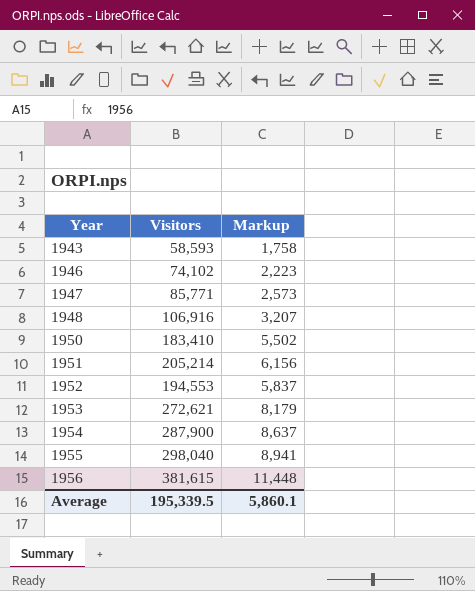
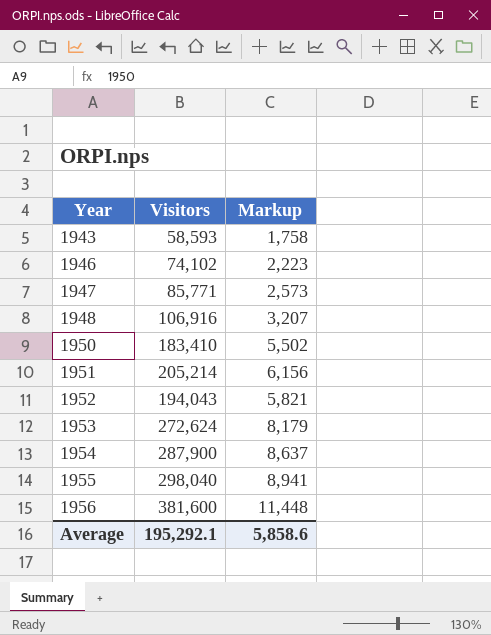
1952 | Visitors: 194,553 -> 194,043
1952 | Markup: 5,837 -> 5,821
1953 | Visitors: 272,621 -> 272,624
1956 | Visitors: 381,615 -> 381,600
Average | Visitors: 195,339.5 -> 195,292.1
Average | Markup: 5,860.1 -> 5,858.6

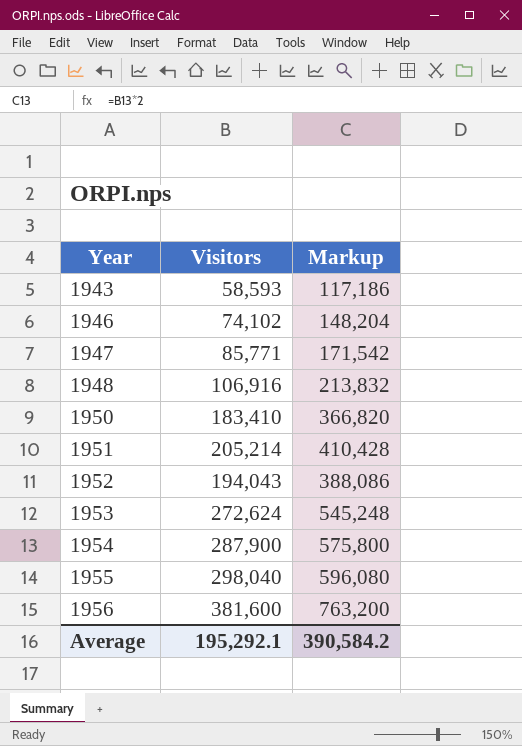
column Markup | formula: [Visitors] * 0.03 -> [Visitors] * 2
Average | Markup: 5,858.6 -> 390,584.2

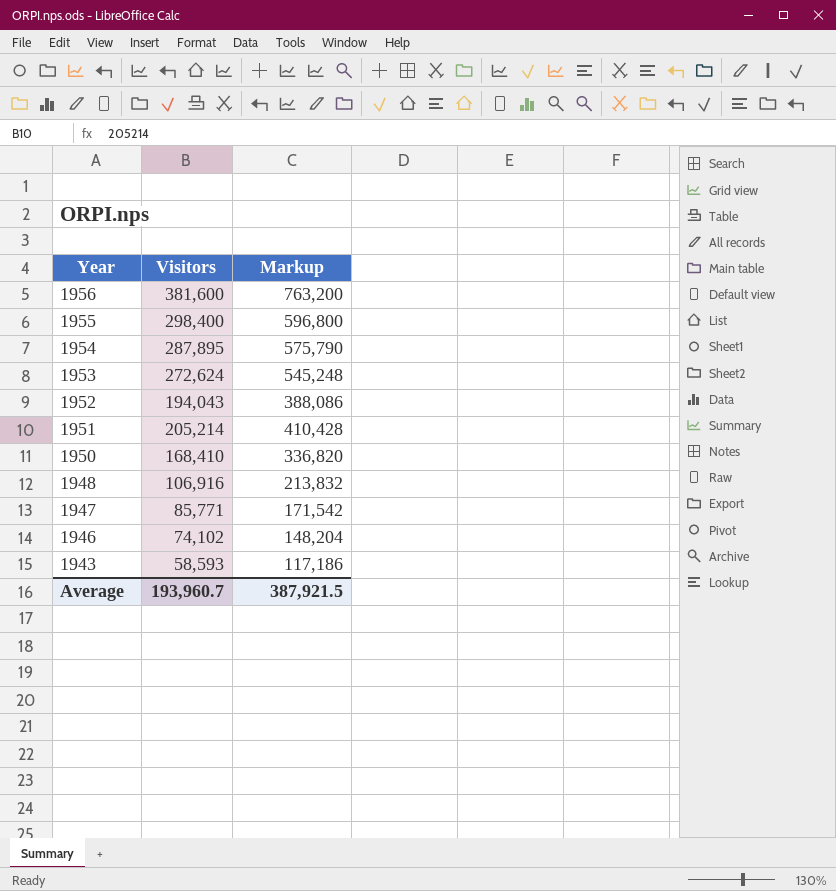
row order: Year ascending -> Year descending
1955 | Visitors: 298,040 -> 298,400
1955 | Markup: 596,080 -> 596,800
1954 | Visitors: 287,900 -> 287,895
1954 | Markup: 575,800 -> 575,790
1950 | Visitors: 183,410 -> 168,410
1950 | Markup: 366,820 -> 336,820
Average | Visitors: 195,292.1 -> 193,960.7
Average | Markup: 390,584.2 -> 387,921.5

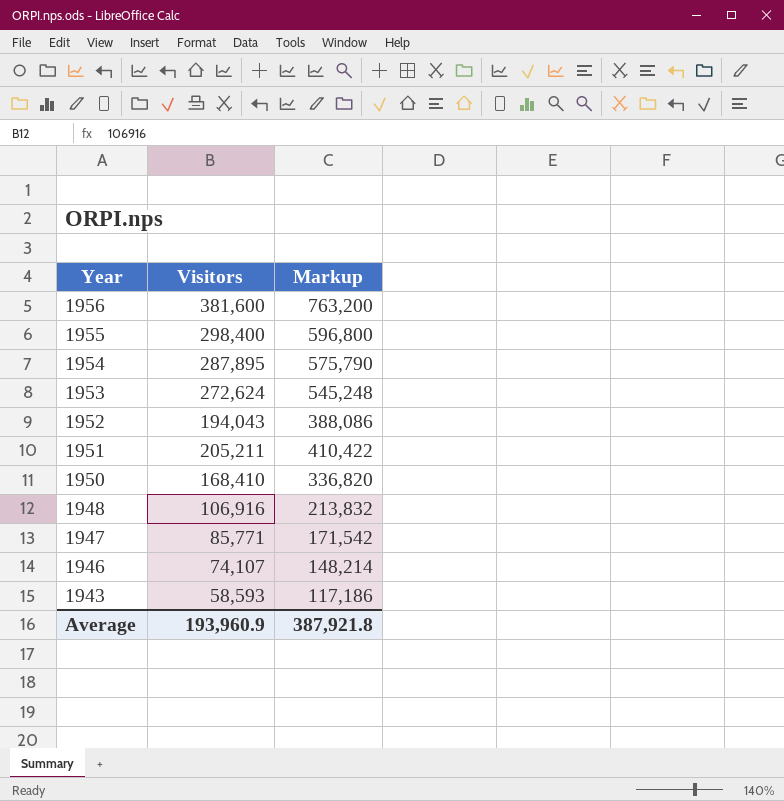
1951 | Visitors: 205,214 -> 205,211
1951 | Markup: 410,428 -> 410,422
1946 | Visitors: 74,102 -> 74,107
1946 | Markup: 148,204 -> 148,214
Average | Visitors: 193,960.7 -> 193,960.9
Average | Markup: 387,921.5 -> 387,921.8

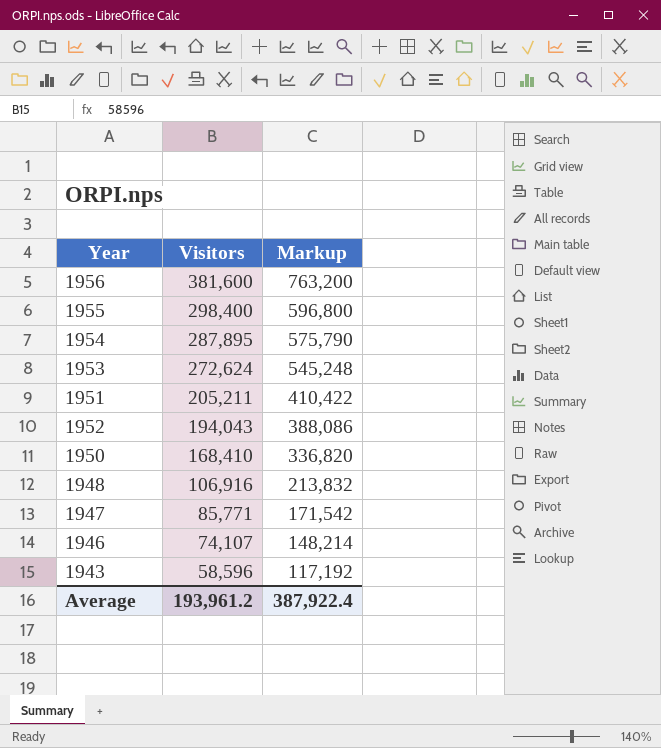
row order: Year descending -> Visitors descending
1943 | Visitors: 58,593 -> 58,596
1943 | Markup: 117,186 -> 117,192
Average | Visitors: 193,960.9 -> 193,961.2
Average | Markup: 387,921.8 -> 387,922.4

